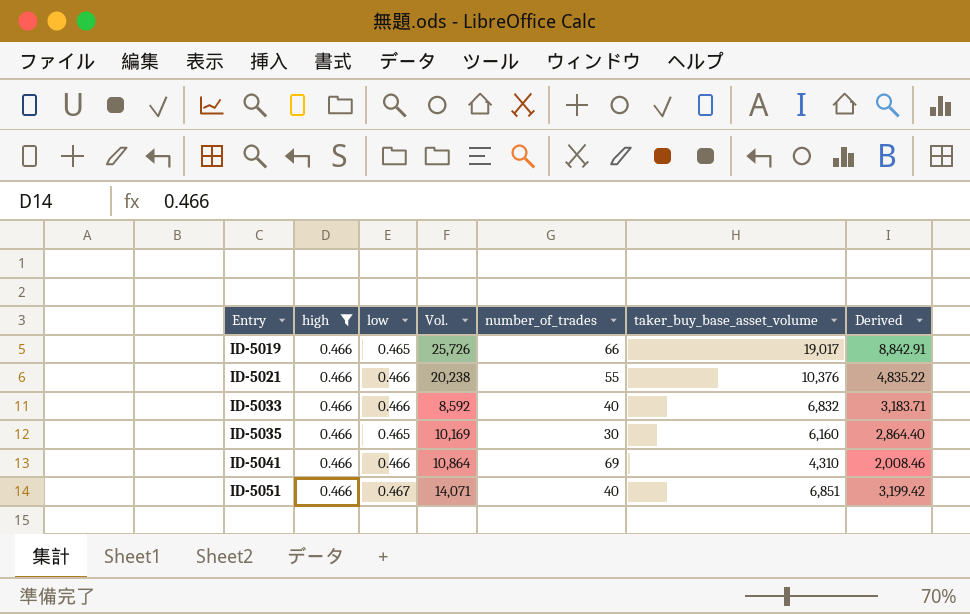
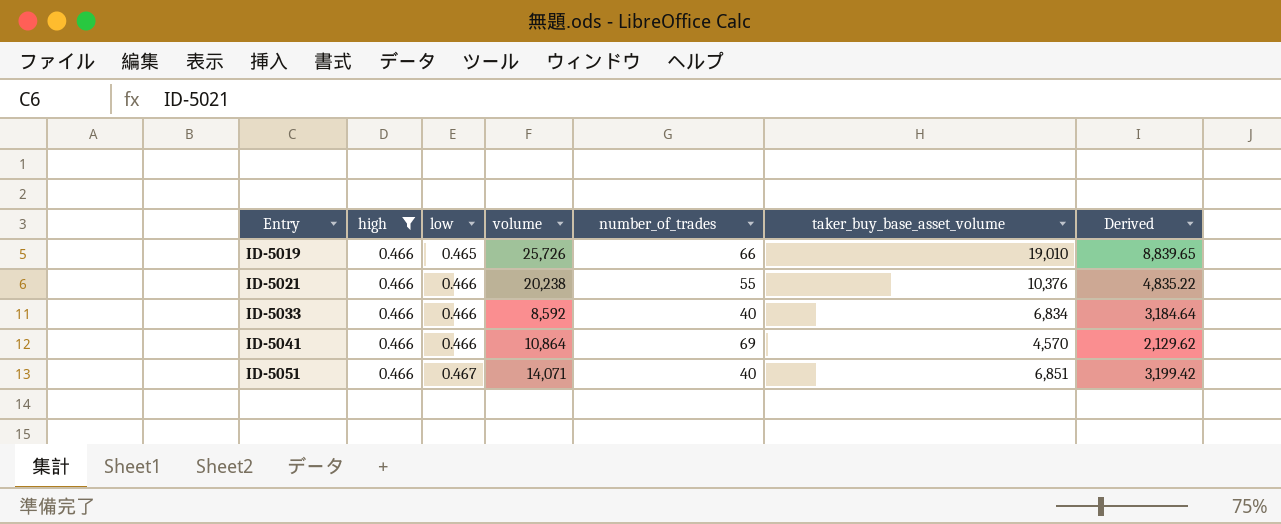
column name: Vol. -> volume
row ID-5035: 0.466 | 0.465 | 10,169 | 30 | 6,160 | 2,864.40 -> none
ID-5019 | taker_buy_base_asset_volume: 19,017 -> 19,010
ID-5019 | Derived: 8,842.91 -> 8,839.65
ID-5033 | taker_buy_base_asset_volume: 6,832 -> 6,834
ID-5033 | Derived: 3,183.71 -> 3,184.64
ID-5041 | taker_buy_base_asset_volume: 4,310 -> 4,570
ID-5041 | Derived: 2,008.46 -> 2,129.62

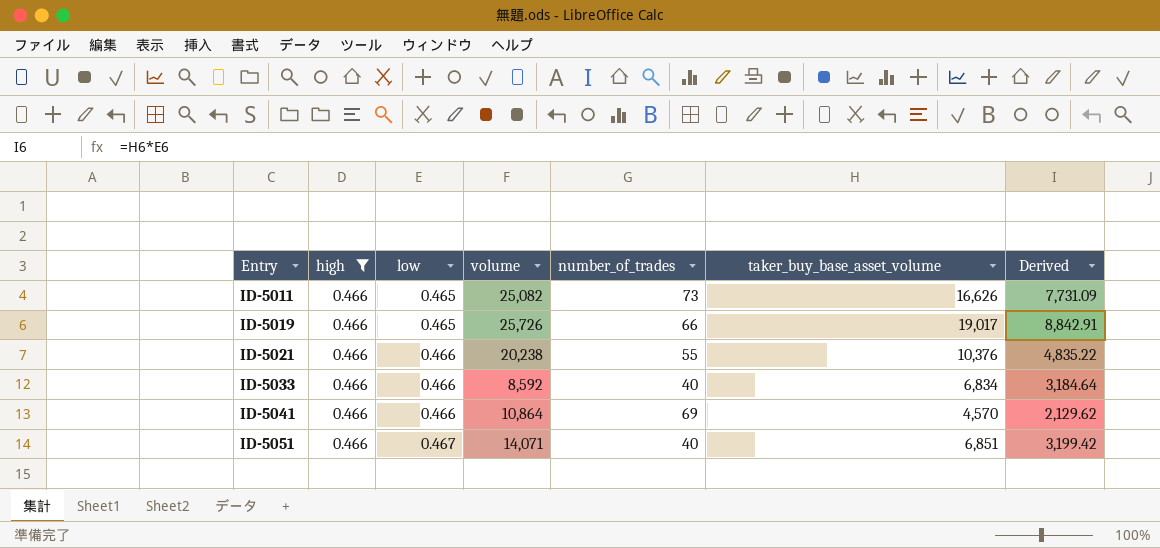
row ID-5011: none -> 0.466 | 0.465 | 25,082 | 73 | 16,626 | 7,731.09
ID-5019 | taker_buy_base_asset_volume: 19,010 -> 19,017
ID-5019 | Derived: 8,839.65 -> 8,842.91

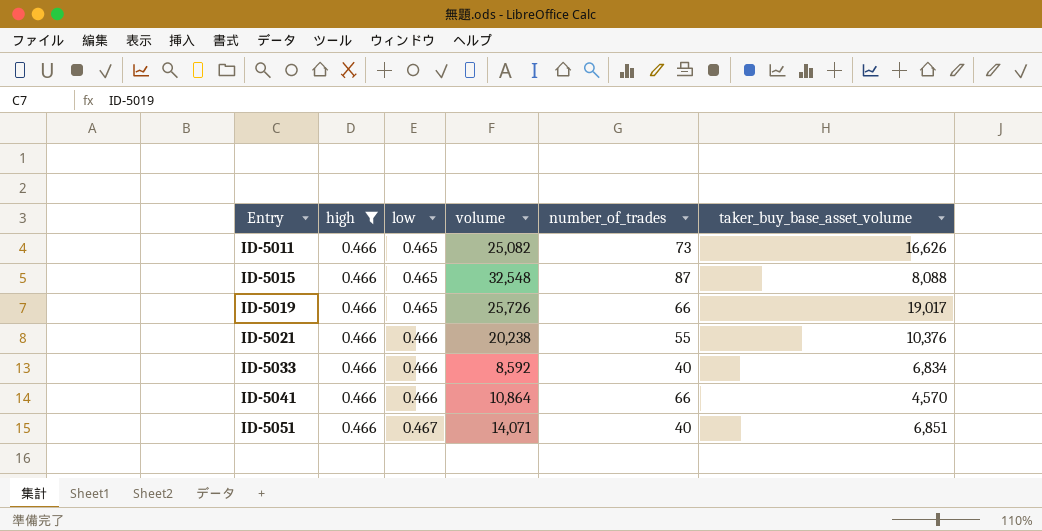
column Derived | formula: [low] * [taker_buy_base_asset_volume] -> none
row ID-5015: none -> 0.466 | 0.465 | 32,548 | 87 | 8,088
ID-5041 | number_of_trades: 69 -> 66

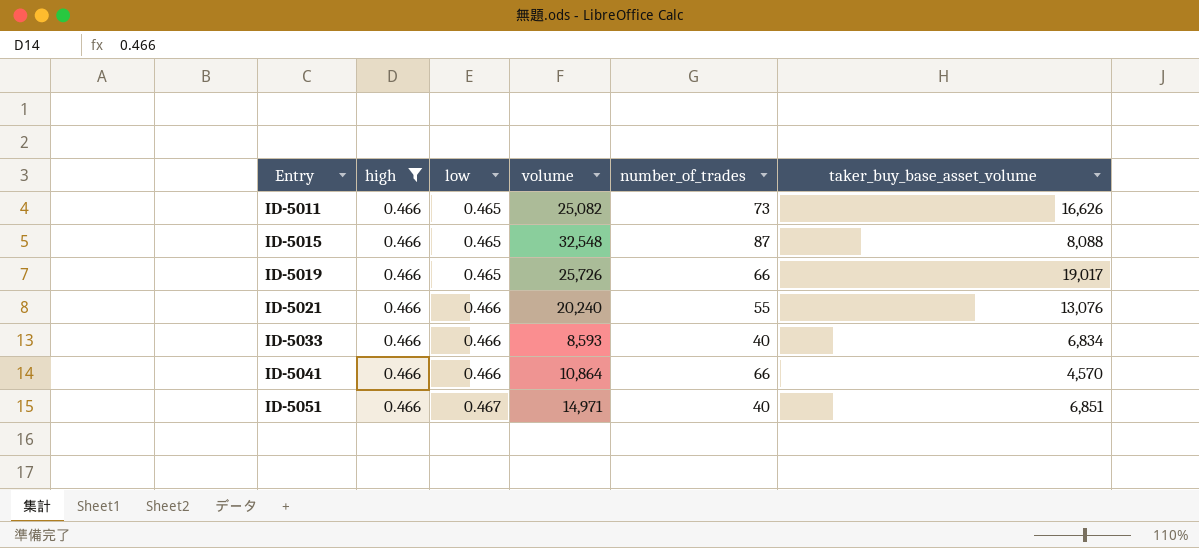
ID-5021 | volume: 20,238 -> 20,240
ID-5021 | taker_buy_base_asset_volume: 10,376 -> 13,076
ID-5033 | volume: 8,592 -> 8,593
ID-5051 | volume: 14,071 -> 14,971

